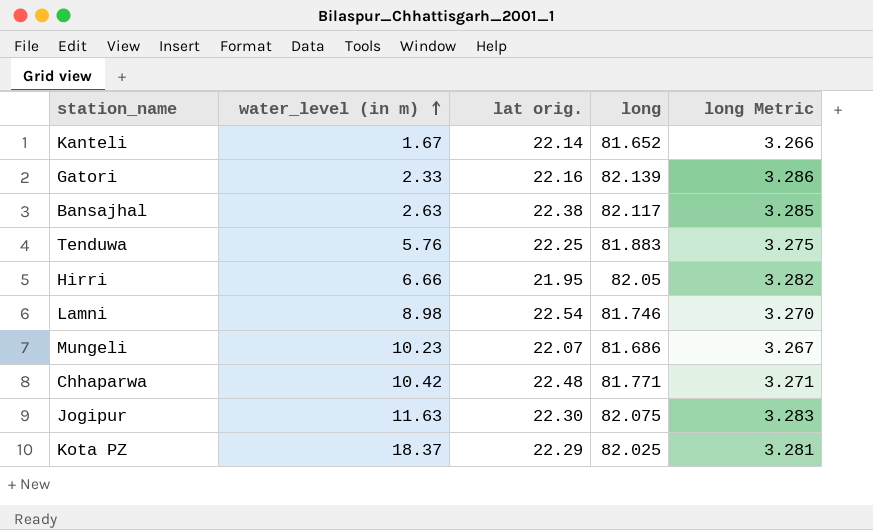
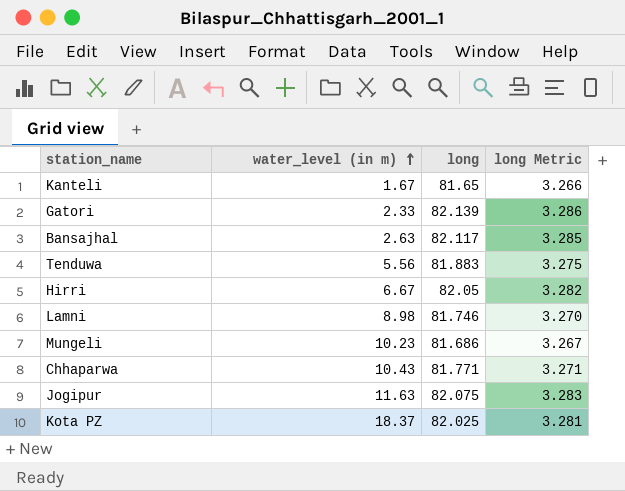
column lat orig. | position: 3 -> none
Kanteli | long: 81.652 -> 81.65
Tenduwa | water_level (in m): 5.76 -> 5.56
Hirri | water_level (in m): 6.66 -> 6.67
Chhaparwa | water_level (in m): 10.42 -> 10.43

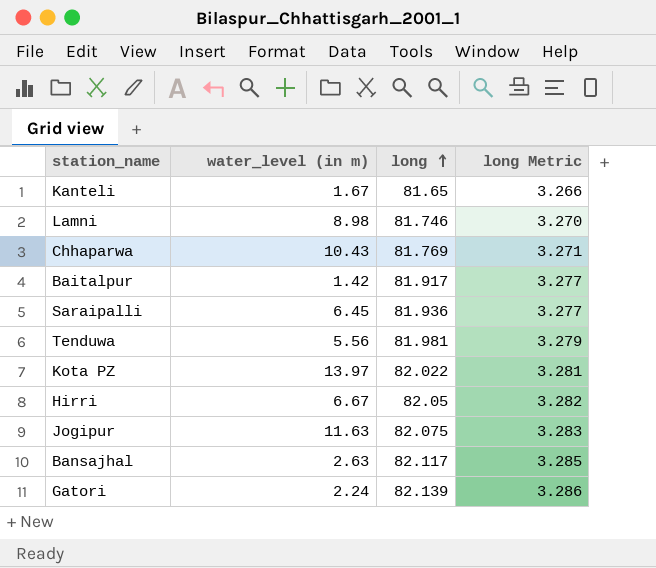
row order: water_level (in m) ascending -> long ascending
row Mungeli: 10.23 | 81.686 | 3.267 -> none
Chhaparwa | long: 81.771 -> 81.769
row Baitalpur: none -> 1.42 | 81.917 | 3.277
row Saraipalli: none -> 6.45 | 81.936 | 3.277
Tenduwa | long: 81.883 -> 81.981
Tenduwa | long Metric: 3.275 -> 3.279
Kota PZ | water_level (in m): 18.37 -> 13.97
Kota PZ | long: 82.025 -> 82.022
Gatori | water_level (in m): 2.33 -> 2.24

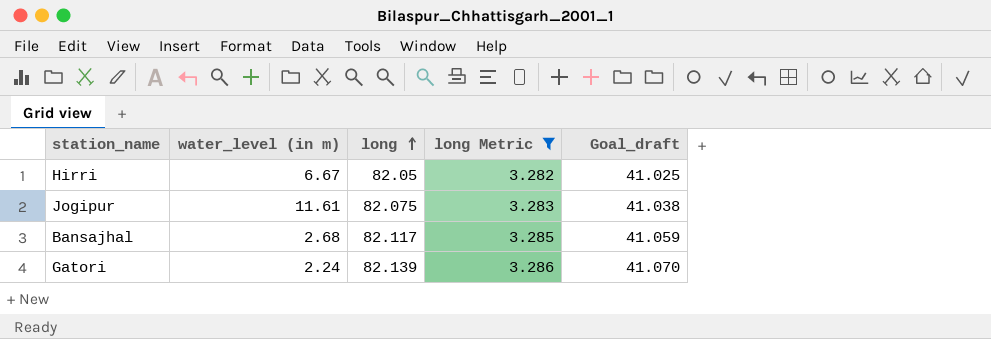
filter: none -> long Metric >= 3.282
column Goal_draft | formula: none -> [long] * 0.5
Jogipur | water_level (in m): 11.63 -> 11.61
Bansajhal | water_level (in m): 2.63 -> 2.68

